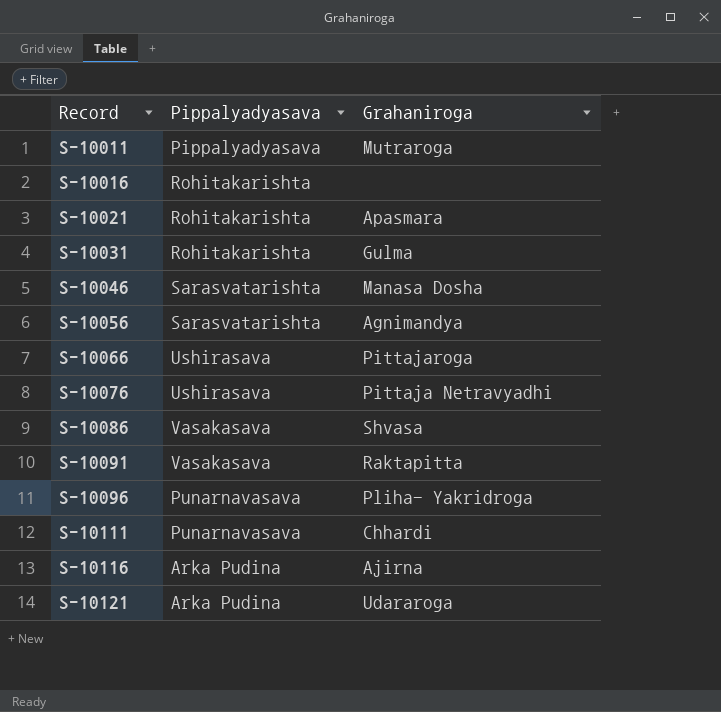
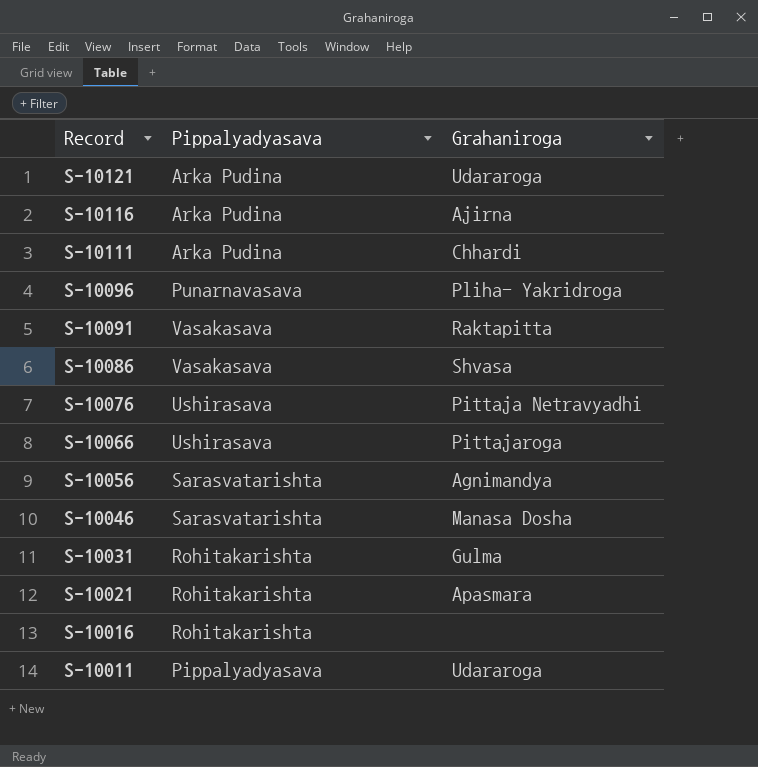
row order: Record ascending -> Record descending
S-10111 | Pippalyadyasava: Punarnavasava -> Arka Pudina
S-10011 | Grahaniroga: Mutraroga -> Udararoga

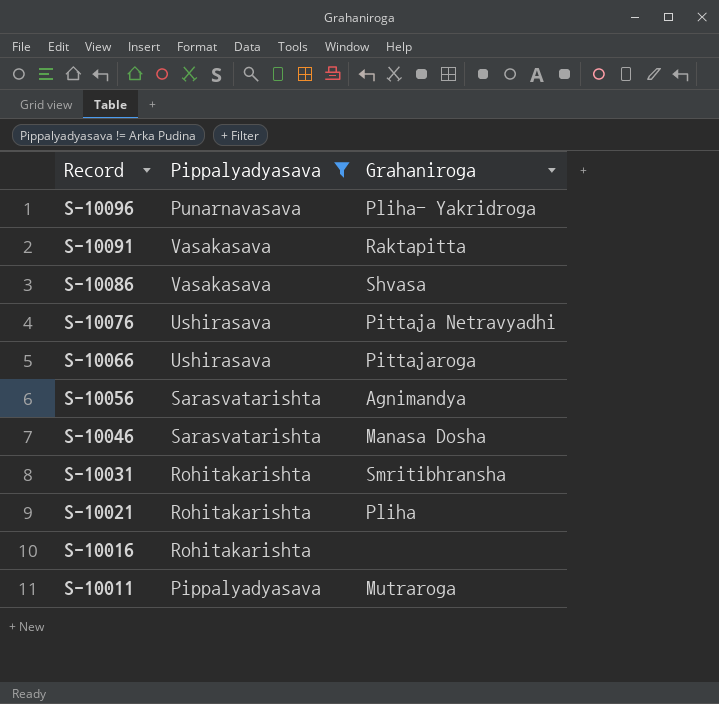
filter: none -> Pippalyadyasava != Arka Pudina
S-10031 | Grahaniroga: Gulma -> Smritibhransha
S-10021 | Grahaniroga: Apasmara -> Pliha
S-10011 | Grahaniroga: Udararoga -> Mutraroga

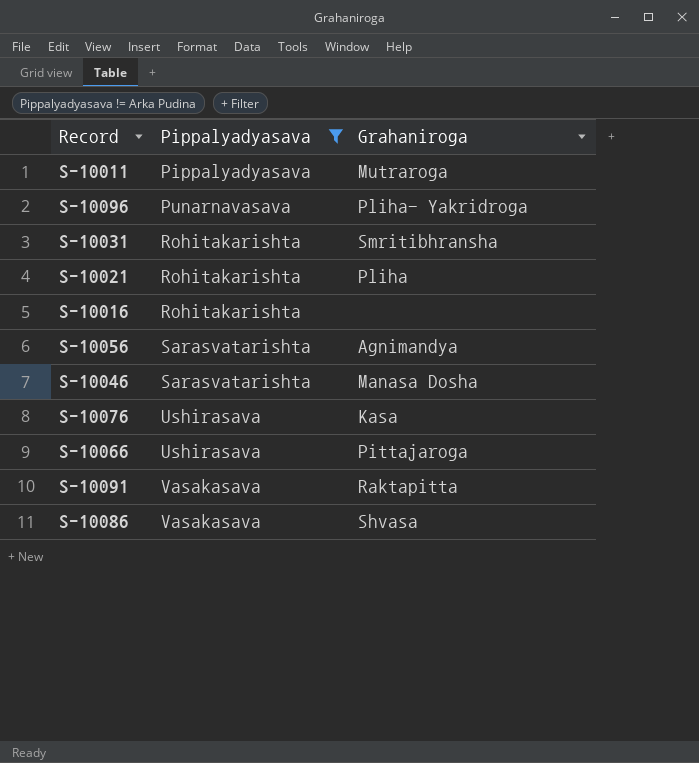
row order: Record descending -> Pippalyadyasava ascending
S-10076 | Grahaniroga: Pittaja Netravyadhi -> Kasa

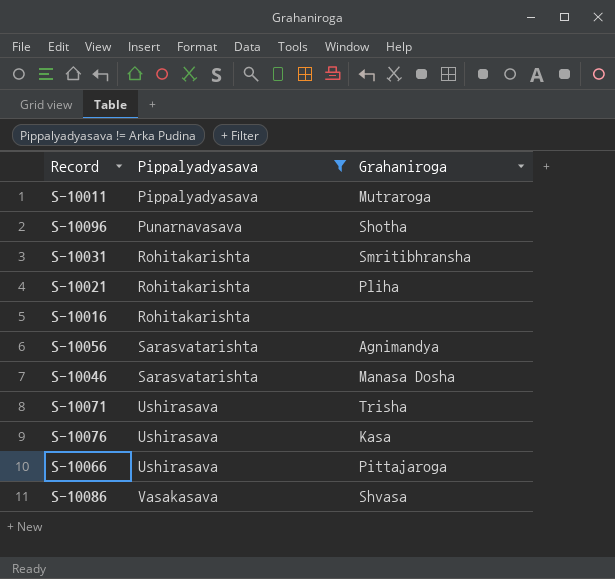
row S-10091: Vasakasava | Raktapitta -> none
S-10096 | Grahaniroga: Pliha- Yakridroga -> Shotha
row S-10071: none -> Ushirasava | Trisha

